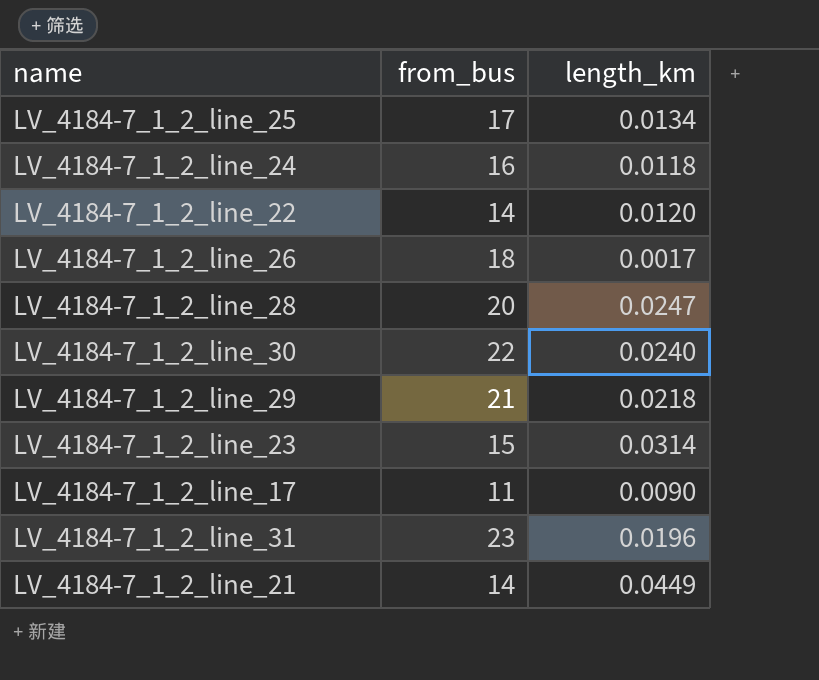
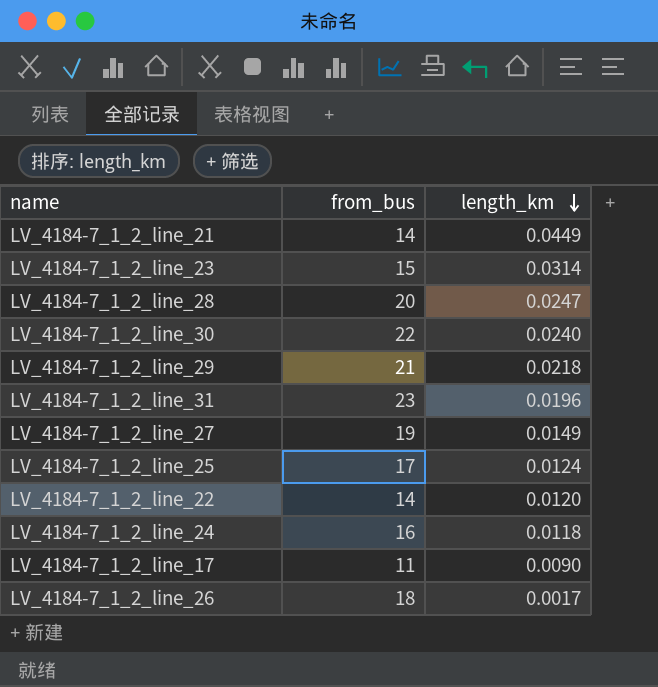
row order: none -> length_km descending
row LV_4184-7_1_2_line_27: none -> 19 | 0.0149
LV_4184-7_1_2_line_25 | length_km: 0.0134 -> 0.0124

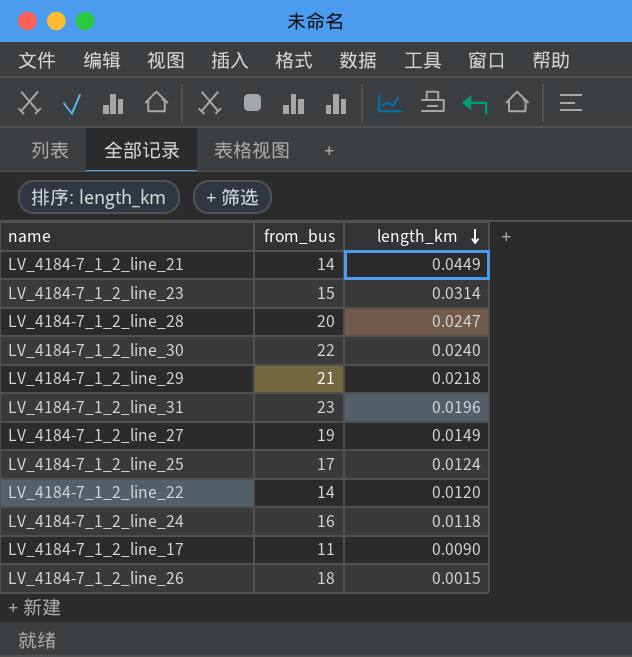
LV_4184-7_1_2_line_26 | length_km: 0.0017 -> 0.0015

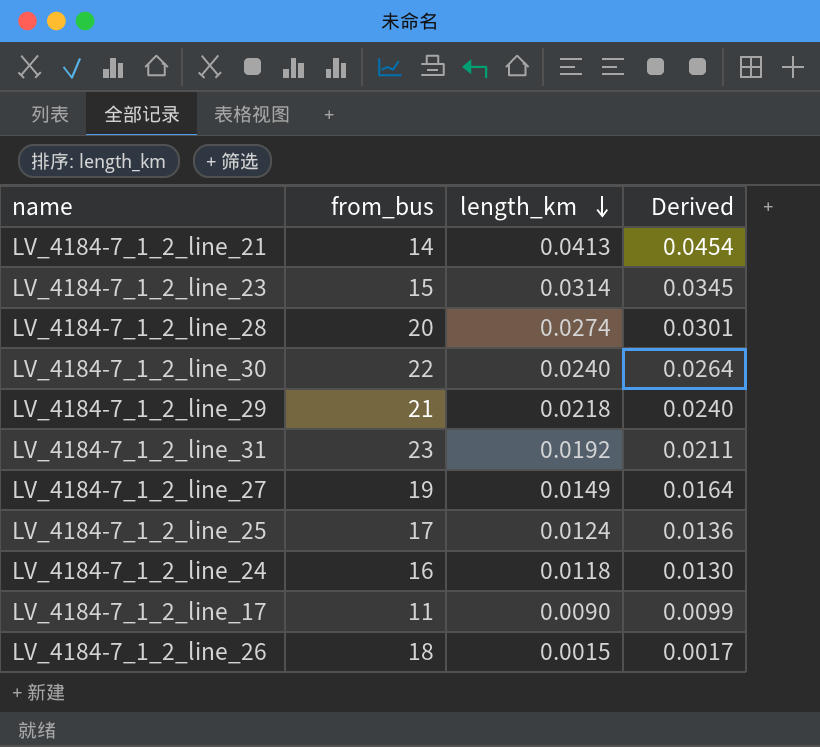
column Derived | formula: none -> [length_km] * 1.1
row LV_4184-7_1_2_line_22: 14 | 0.0120 -> none
LV_4184-7_1_2_line_21 | length_km: 0.0449 -> 0.0413
LV_4184-7_1_2_line_28 | length_km: 0.0247 -> 0.0274
LV_4184-7_1_2_line_31 | length_km: 0.0196 -> 0.0192

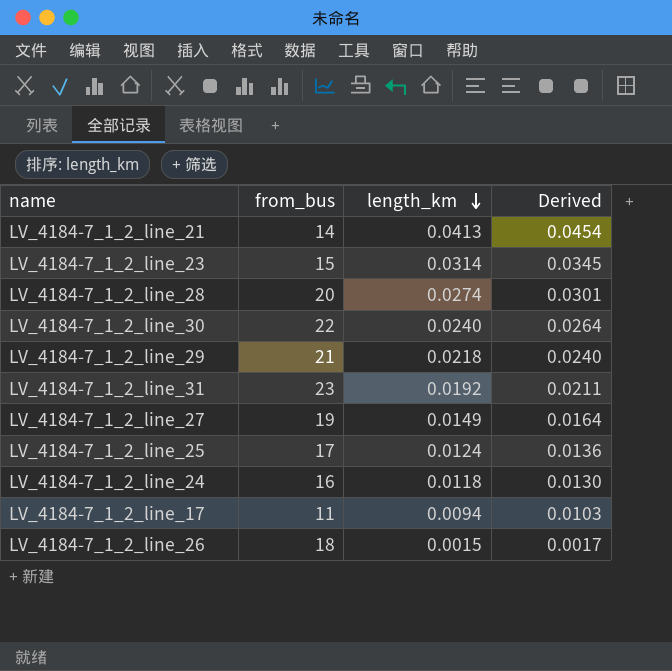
LV_4184-7_1_2_line_17 | length_km: 0.0090 -> 0.0094
LV_4184-7_1_2_line_17 | Derived: 0.0099 -> 0.0103

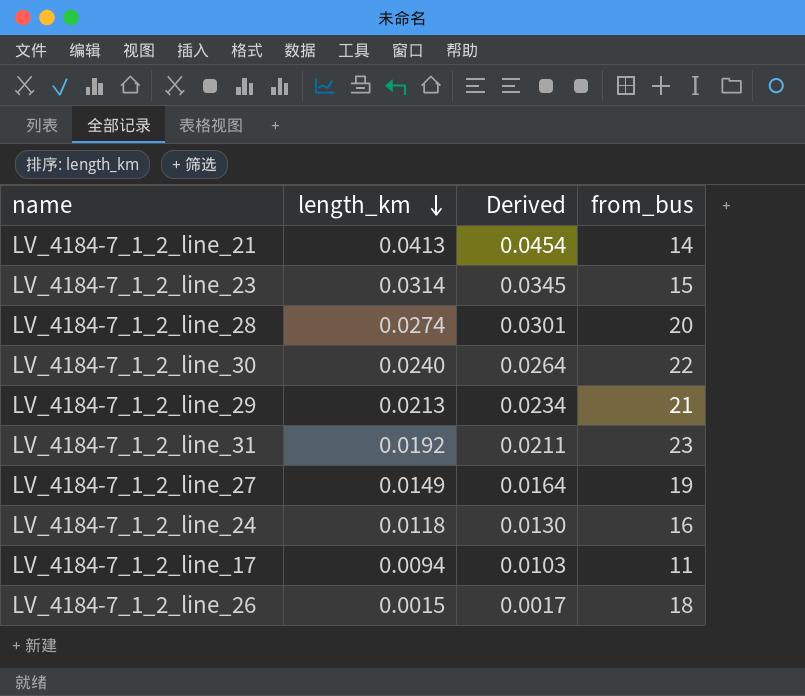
column from_bus | position: 2 -> 4
row LV_4184-7_1_2_line_25: 17 | 0.0124 | 0.0136 -> none
LV_4184-7_1_2_line_29 | length_km: 0.0218 -> 0.0213
LV_4184-7_1_2_line_29 | Derived: 0.0240 -> 0.0234

